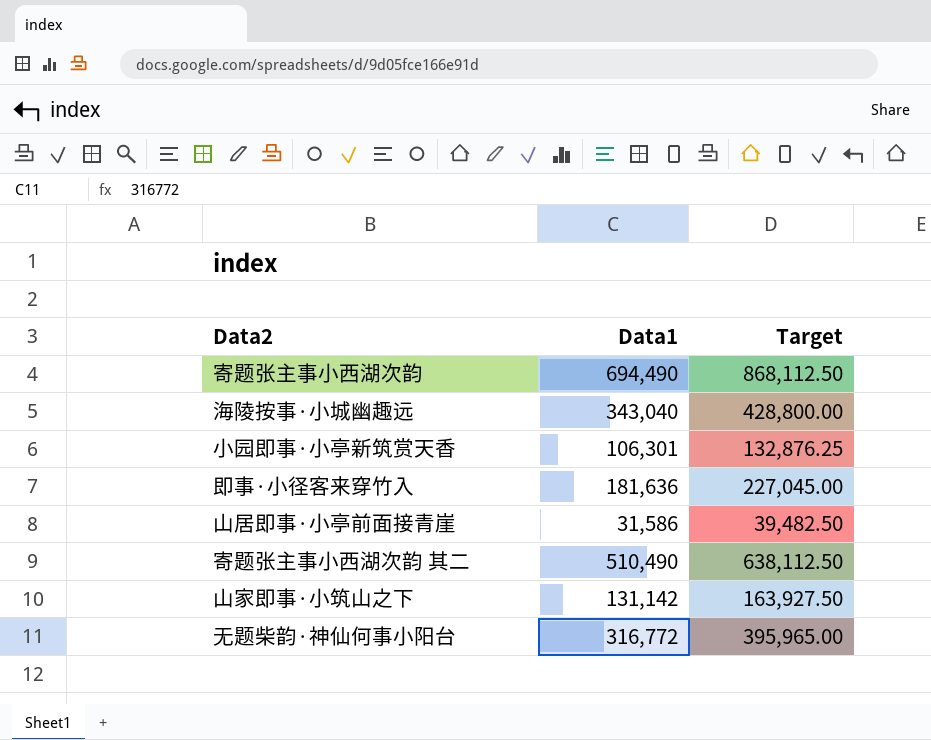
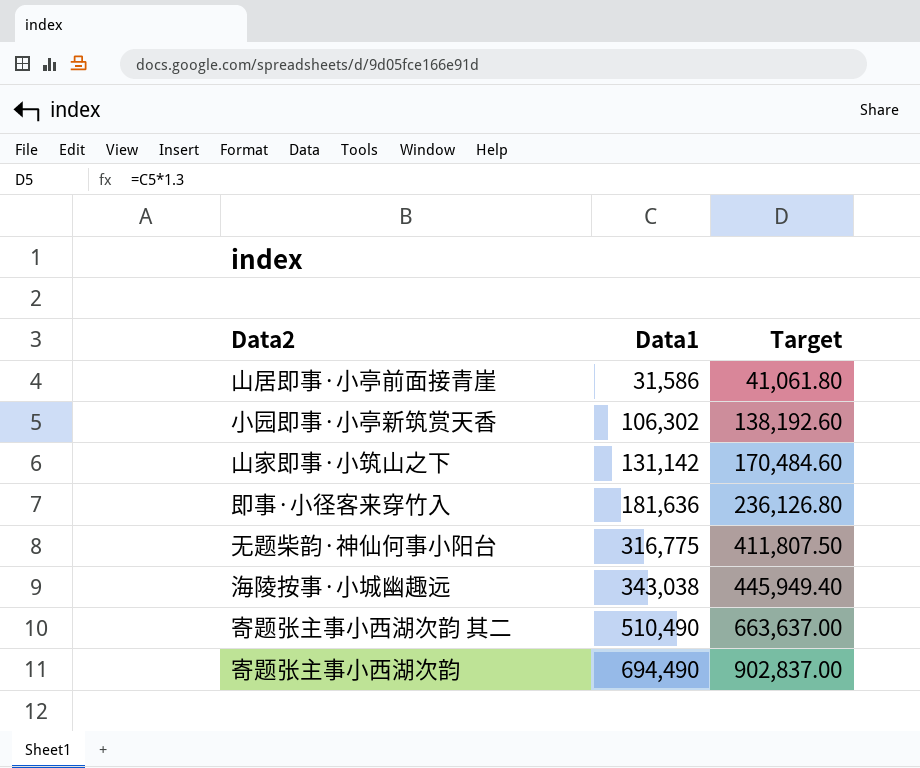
row order: none -> Data1 ascending
column Target | formula: [Data1] * 1.25 -> [Data1] * 1.3
小园即事·小亭新筑赏天香 | Data1: 106,301 -> 106,302
无题柴韵·神仙何事小阳台 | Data1: 316,772 -> 316,775
海陵按事·小城幽趣远 | Data1: 343,040 -> 343,038

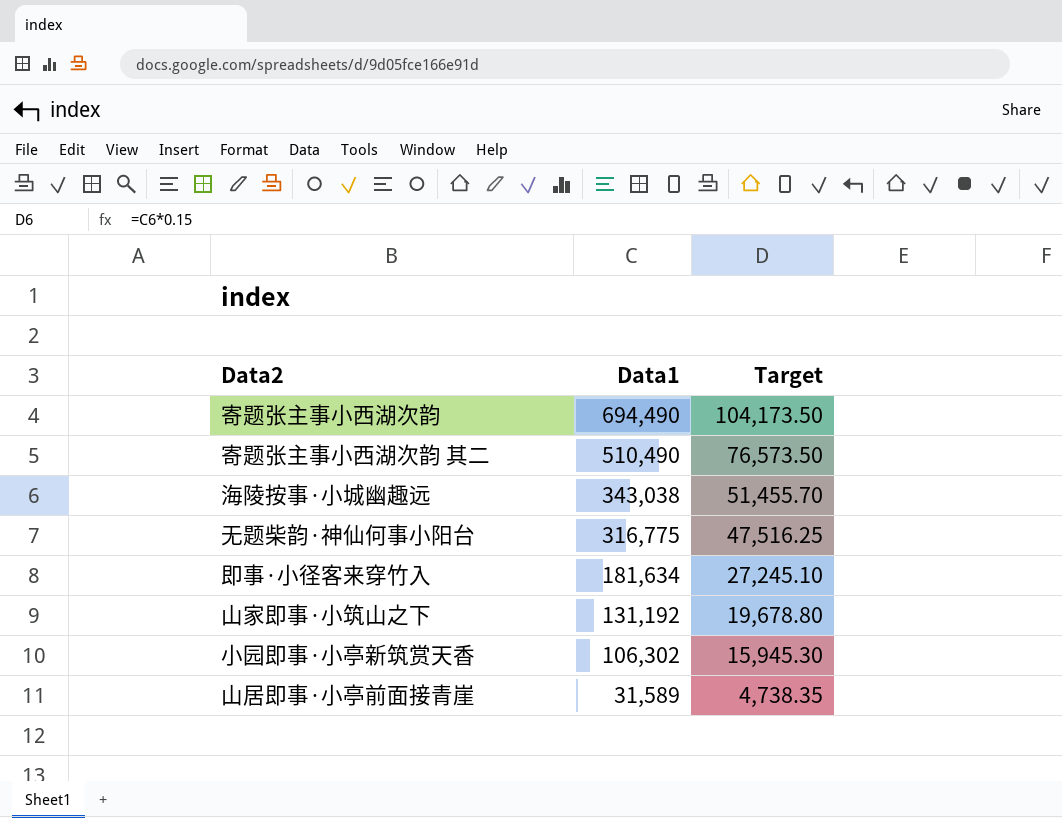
row order: Data1 ascending -> Data1 descending
column Target | formula: [Data1] * 1.3 -> [Data1] * 0.15
即事·小径客来穿竹入 | Data1: 181,636 -> 181,634
山家即事·小筑山之下 | Data1: 131,142 -> 131,192
山居即事·小亭前面接青崖 | Data1: 31,586 -> 31,589

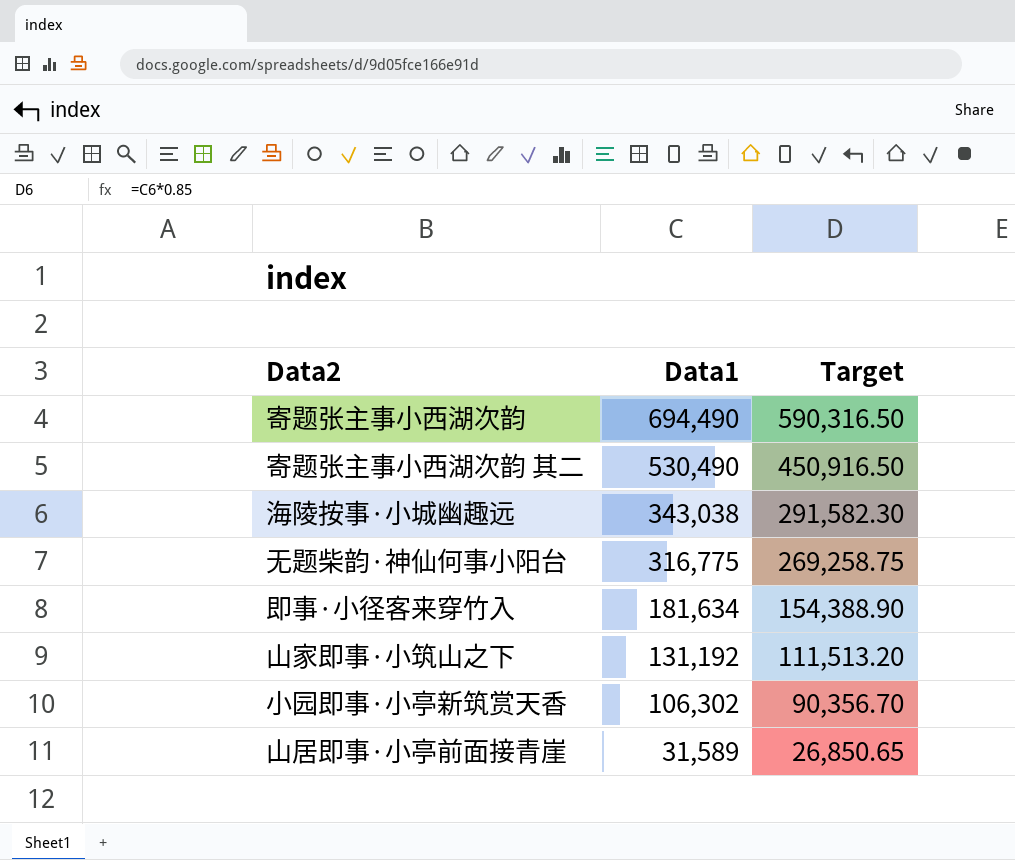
column Target | formula: [Data1] * 0.15 -> [Data1] * 0.85
寄题张主事小西湖次韵 其二 | Data1: 510,490 -> 530,490

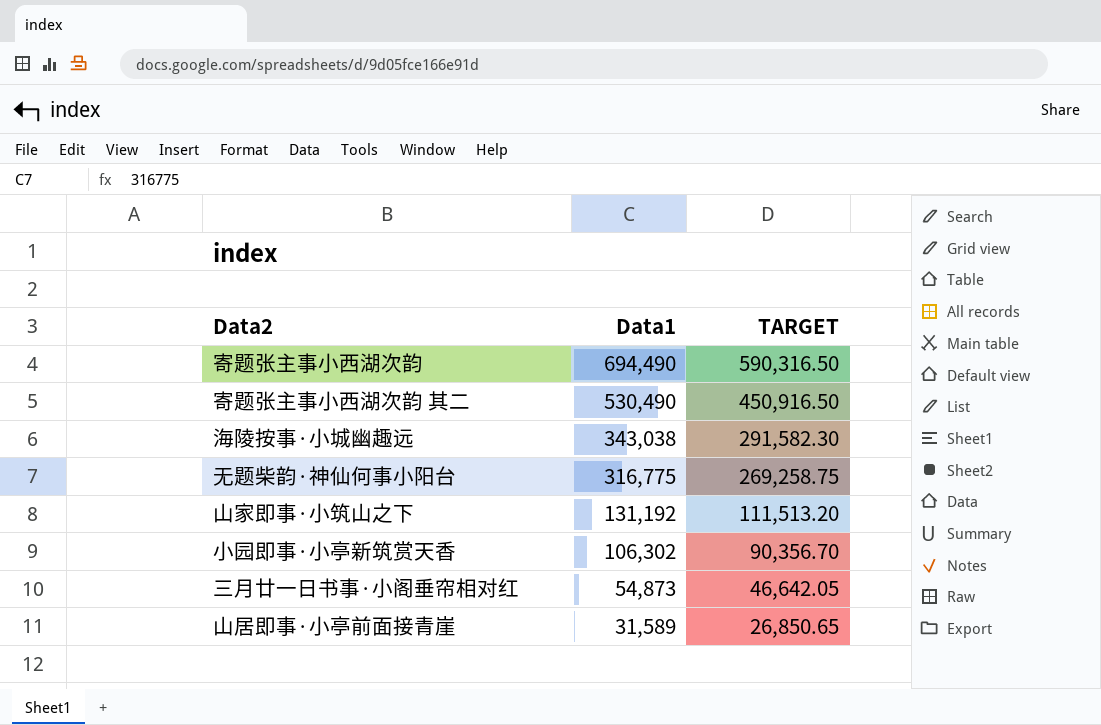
column name: Target -> TARGET
row 即事·小径客来穿竹入: 181,634 | 154,388.90 -> none
row 三月廿一日书事·小阁垂帘相对红: none -> 54,873 | 46,642.05

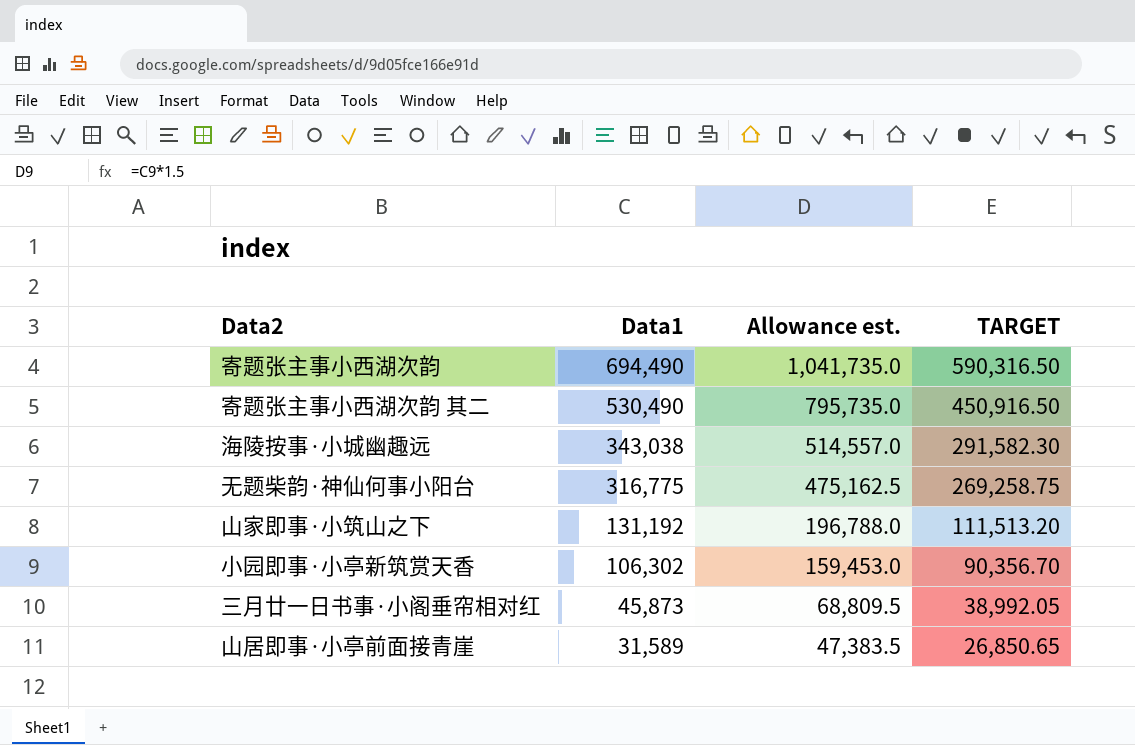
column Allowance est. | formula: none -> [Data1] * 1.5
三月廿一日书事·小阁垂帘相对红 | Data1: 54,873 -> 45,873
三月廿一日书事·小阁垂帘相对红 | TARGET: 46,642.05 -> 38,992.05

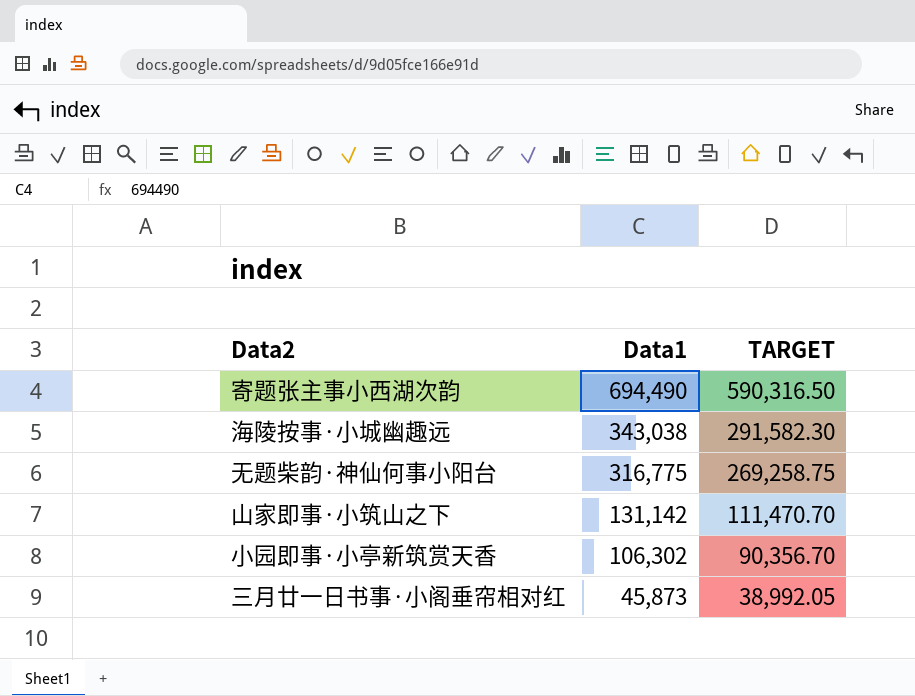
column Allowance est. | formula: [Data1] * 1.5 -> none
row 寄题张主事小西湖次韵 其二: 530,490 | 795,735.0 | 450,916.50 -> none
row 山居即事·小亭前面接青崖: 31,589 | 47,383.5 | 26,850.65 -> none
山家即事·小筑山之下 | Data1: 131,192 -> 131,142
山家即事·小筑山之下 | TARGET: 111,513.20 -> 111,470.70

